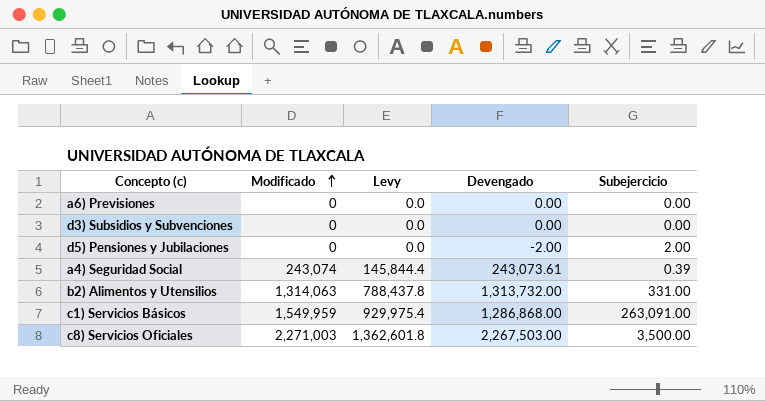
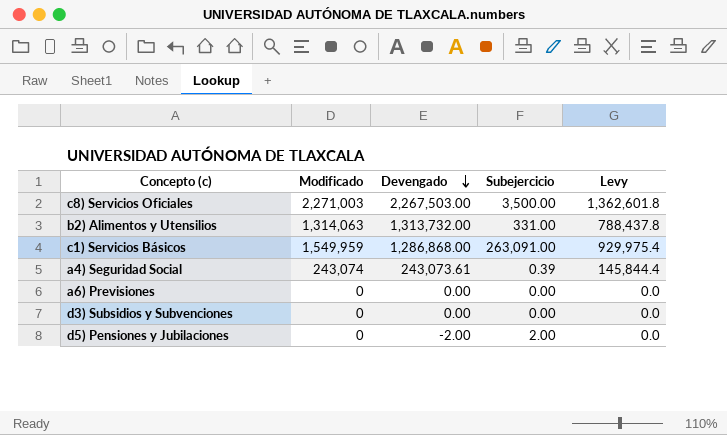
row order: Modificado ascending -> Devengado descending
column Levy | position: 3 -> 5

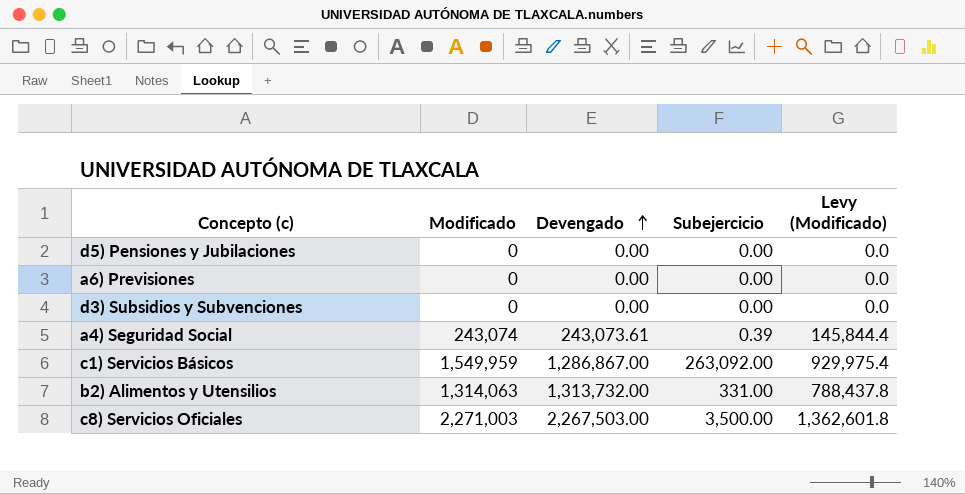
row order: Devengado descending -> Devengado ascending
column name: Levy -> Levy (Modificado)
d5) Pensiones y Jubilaciones | Devengado: -2.00 -> 0.00
d5) Pensiones y Jubilaciones | Subejercicio: 2.00 -> 0.00
c1) Servicios Básicos | Devengado: 1,286,868.00 -> 1,286,867.00
c1) Servicios Básicos | Subejercicio: 263,091.00 -> 263,092.00

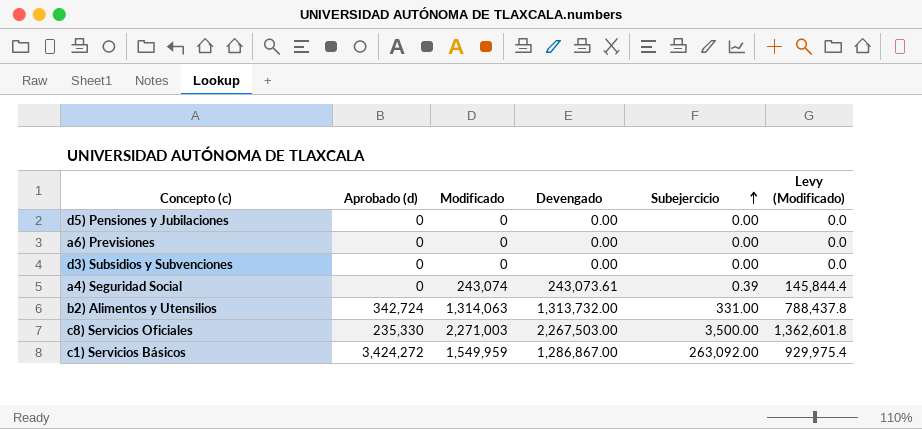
row order: Devengado ascending -> Subejercicio ascending
column Aprobado (d) | position: none -> 2

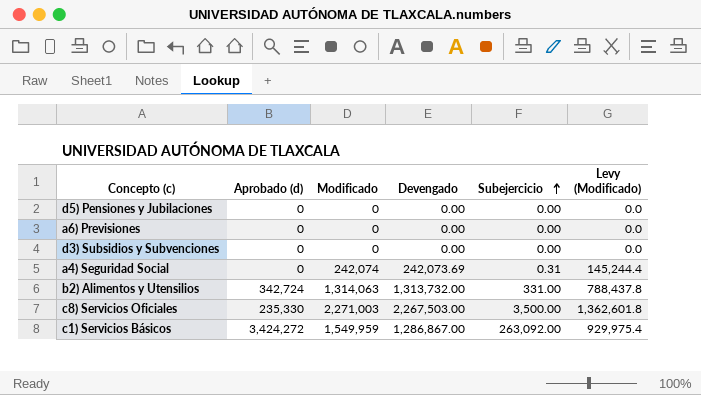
a4) Seguridad Social | Modificado: 243,074 -> 242,074
a4) Seguridad Social | Devengado: 243,073.61 -> 242,073.69
a4) Seguridad Social | Subejercicio: 0.39 -> 0.31
a4) Seguridad Social | Levy (Modificado): 145,844.4 -> 145,244.4

